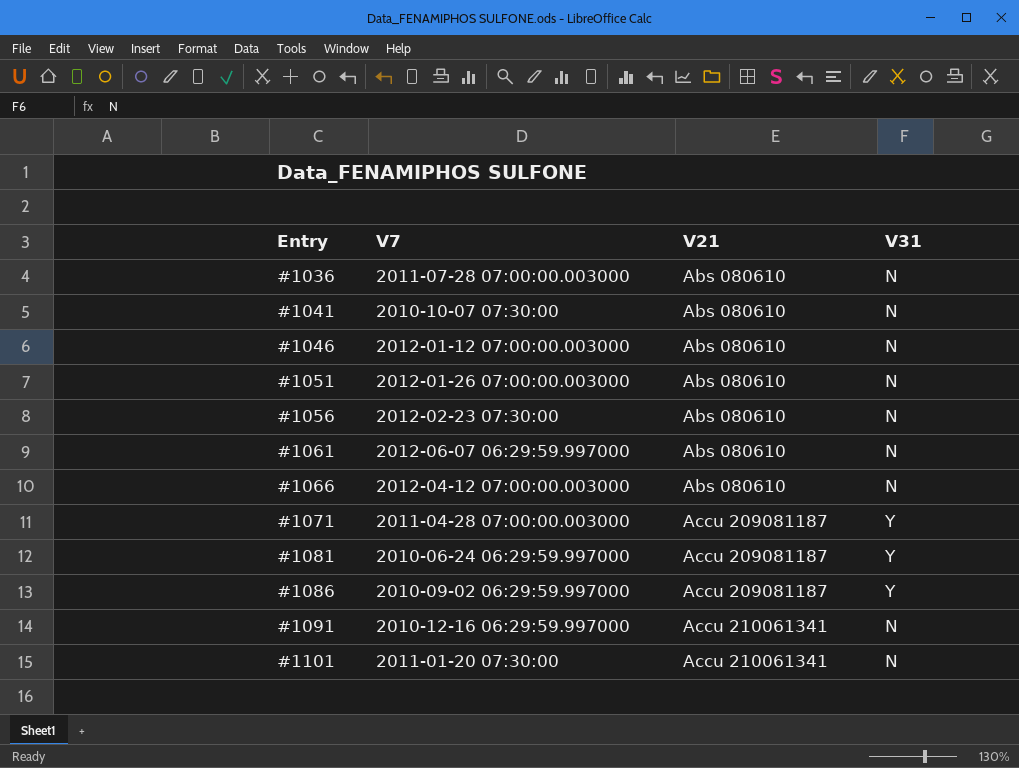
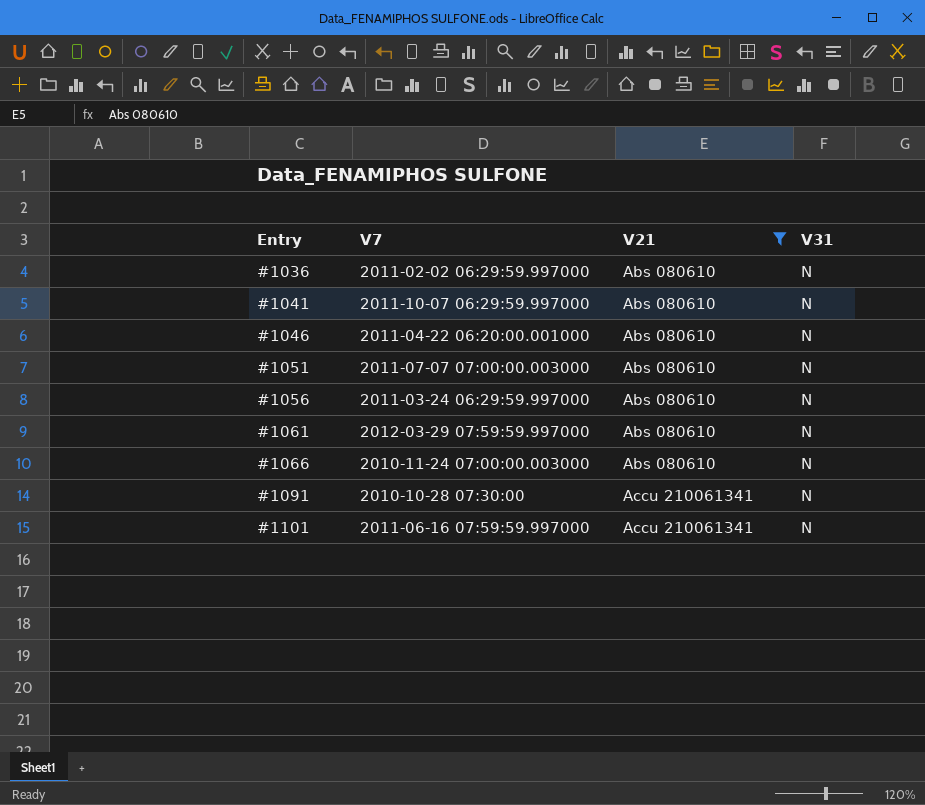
filter: none -> V21 != Accu 209081187
#1036 | V7: 2011-07-28 07:00:00.003000 -> 2011-02-02 06:29:59.997000
#1041 | V7: 2010-10-07 07:30:00 -> 2011-10-07 06:29:59.997000
#1046 | V7: 2012-01-12 07:00:00.003000 -> 2011-04-22 06:20:00.001000
#1051 | V7: 2012-01-26 07:00:00.003000 -> 2011-07-07 07:00:00.003000
#1056 | V7: 2012-02-23 07:30:00 -> 2011-03-24 06:29:59.997000
#1061 | V7: 2012-06-07 06:29:59.997000 -> 2012-03-29 07:59:59.997000
#1066 | V7: 2012-04-12 07:00:00.003000 -> 2010-11-24 07:00:00.003000
#1091 | V7: 2010-12-16 06:29:59.997000 -> 2010-10-28 07:30:00
#1101 | V7: 2011-01-20 07:30:00 -> 2011-06-16 07:59:59.997000

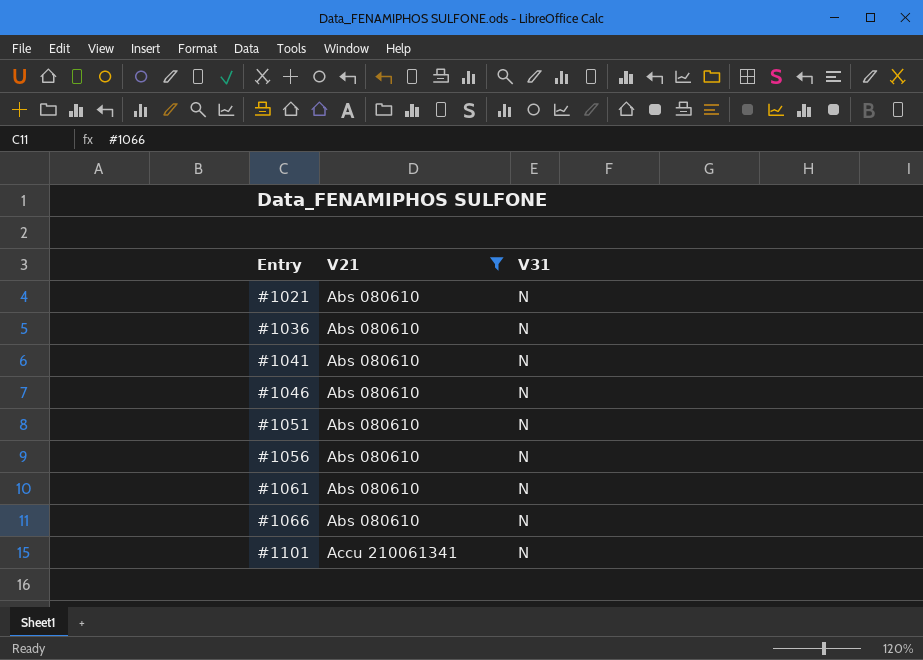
column V7 | position: 2 -> none
row #1091: 2010-10-28 07:30:00 | Accu 210061341 | N -> none
row #1021: none -> Abs 080610 | N

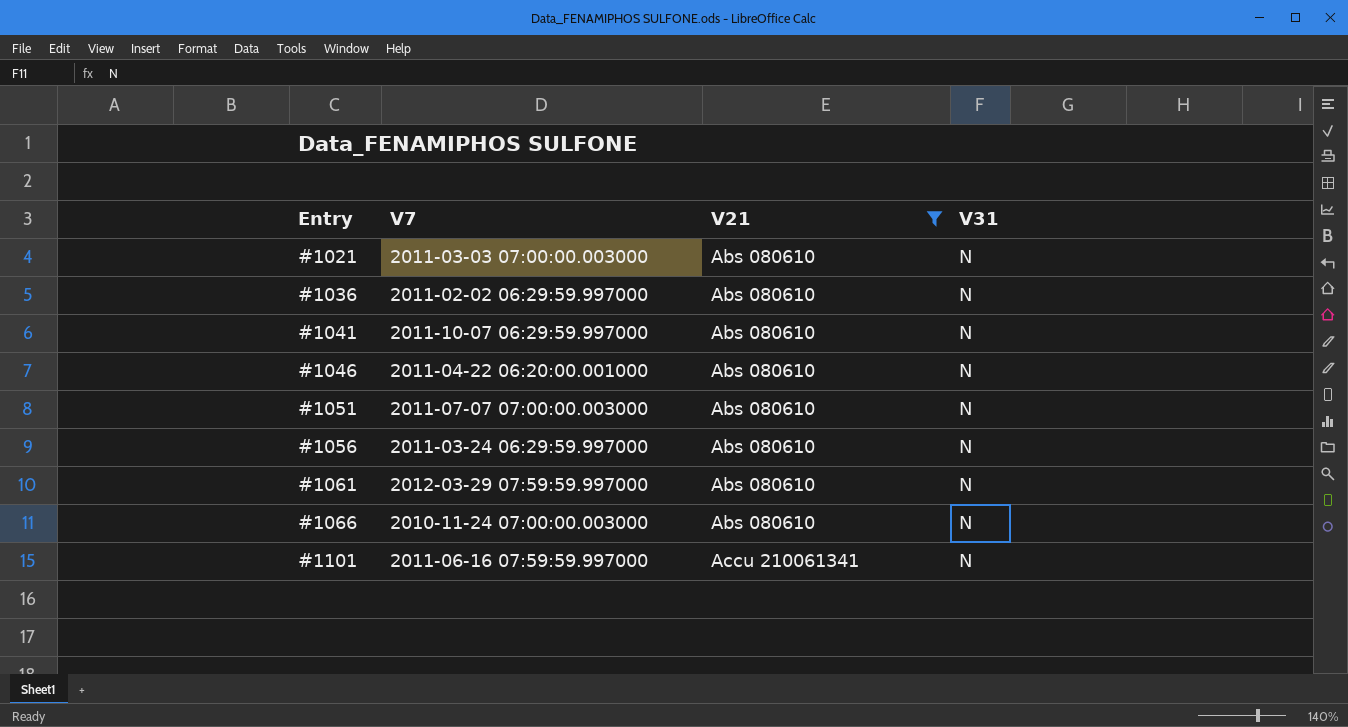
column V7 | position: none -> 2

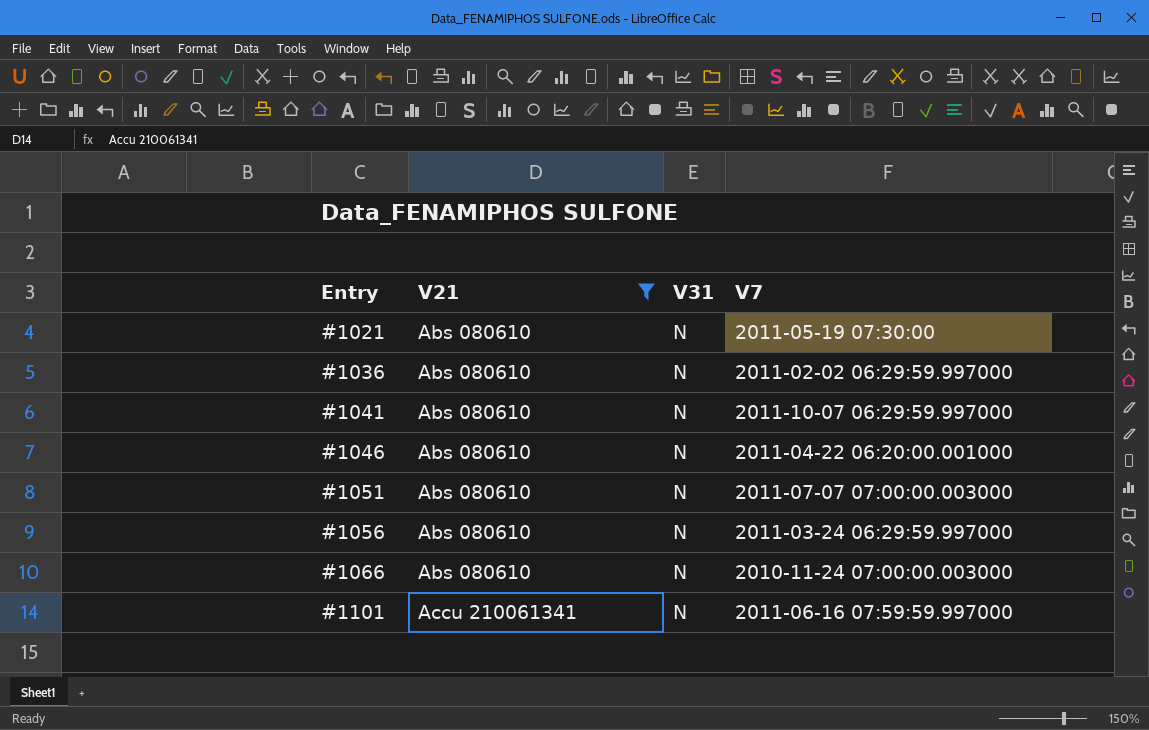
column V7 | position: 2 -> 4
row #1061: 2012-03-29 07:59:59.997000 | Abs 080610 | N -> none
#1021 | V7: 2011-03-03 07:00:00.003000 -> 2011-05-19 07:30:00

